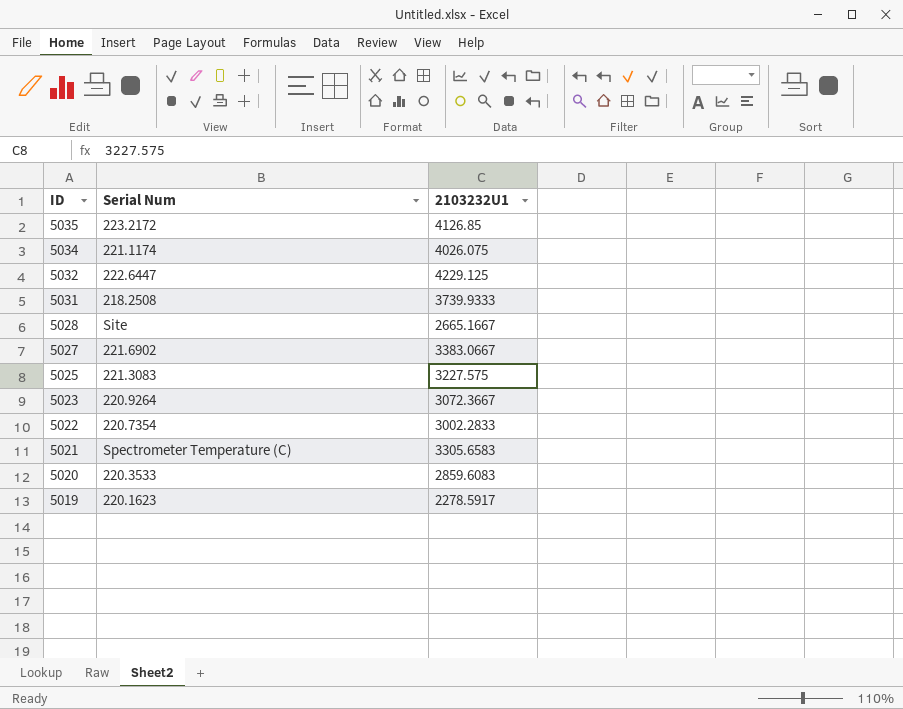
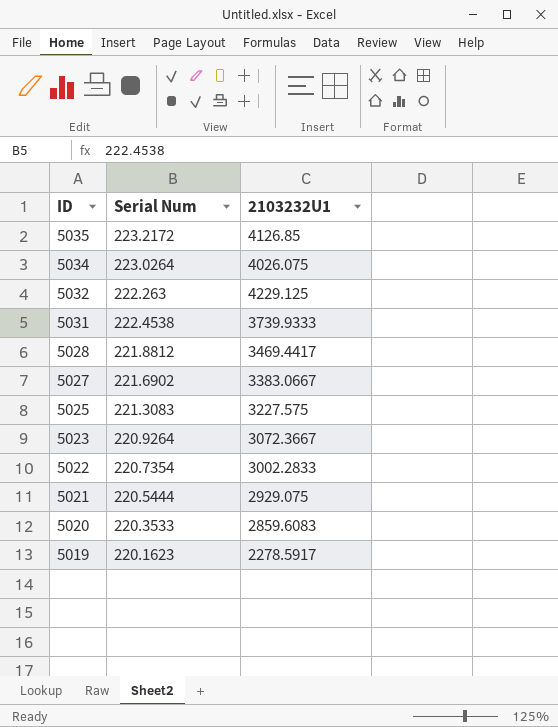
5034 | Serial Num: 221.1174 -> 223.0264
5032 | Serial Num: 222.6447 -> 222.263
5031 | Serial Num: 218.2508 -> 222.4538
5028 | Serial Num: Site -> 221.8812
5028 | 2103232U1: 2665.1667 -> 3469.4417
5021 | Serial Num: Spectrometer Temperature (C) -> 220.5444
5021 | 2103232U1: 3305.6583 -> 2929.075

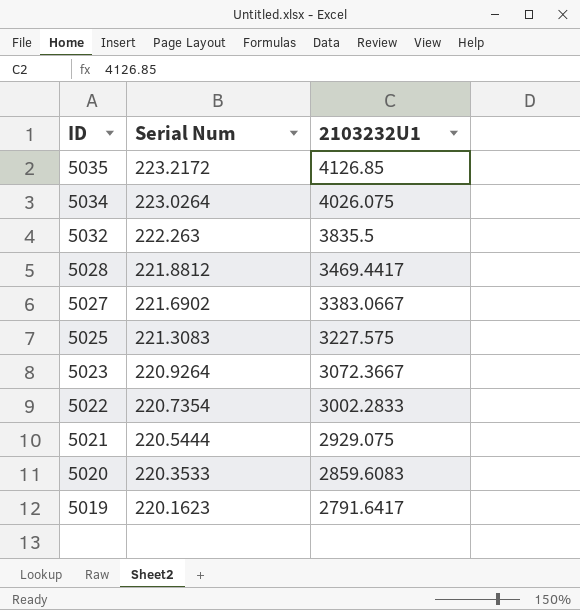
row 5031: 222.4538 | 3739.9333 -> none
5032 | 2103232U1: 4229.125 -> 3835.5
5019 | 2103232U1: 2278.5917 -> 2791.6417

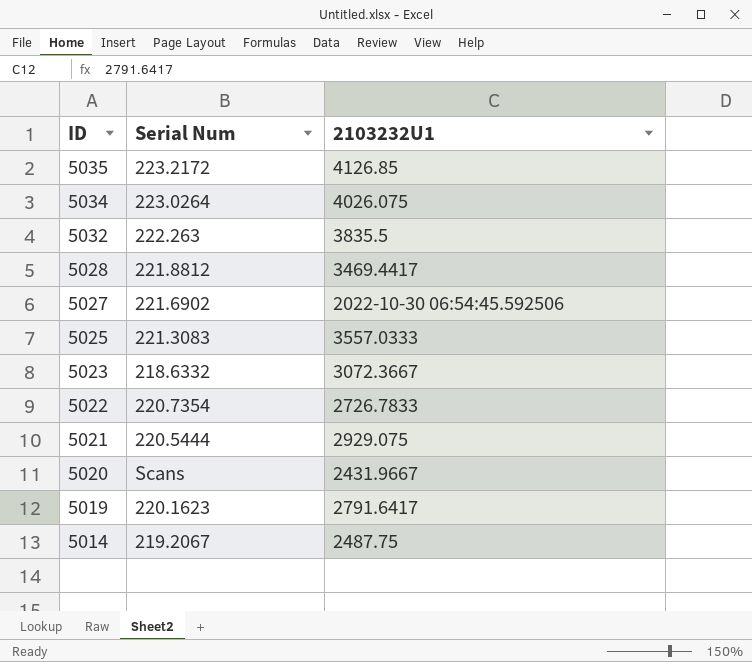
5027 | 2103232U1: 3383.0667 -> 2022-10-30 06:54:45.592506
5025 | 2103232U1: 3227.575 -> 3557.0333
5023 | Serial Num: 220.9264 -> 218.6332
5022 | 2103232U1: 3002.2833 -> 2726.7833
5020 | Serial Num: 220.3533 -> Scans
5020 | 2103232U1: 2859.6083 -> 2431.9667
row 5014: none -> 219.2067 | 2487.75

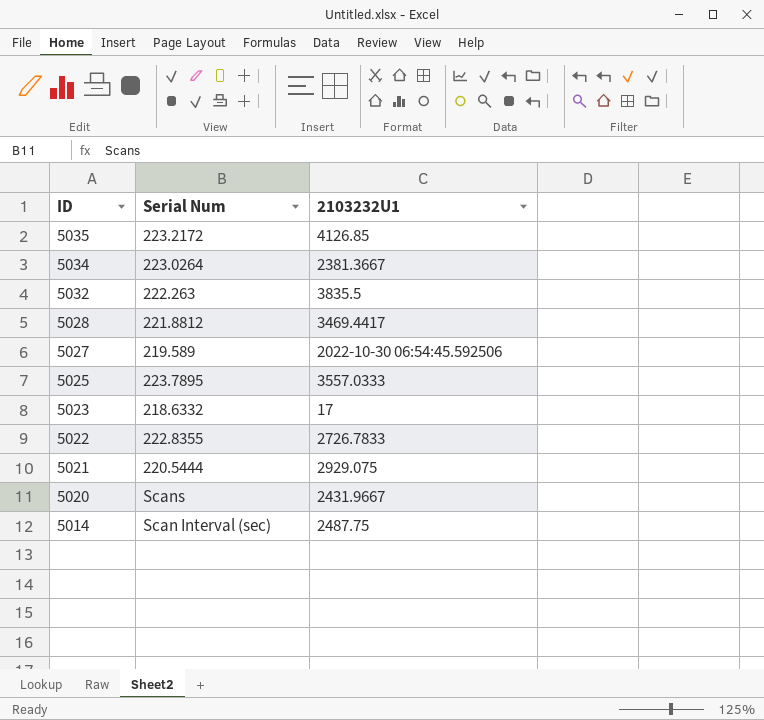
row 5019: 220.1623 | 2791.6417 -> none
5034 | 2103232U1: 4026.075 -> 2381.3667
5027 | Serial Num: 221.6902 -> 219.589
5025 | Serial Num: 221.3083 -> 223.7895
5023 | 2103232U1: 3072.3667 -> 17
5022 | Serial Num: 220.7354 -> 222.8355
5014 | Serial Num: 219.2067 -> Scan Interval (sec)

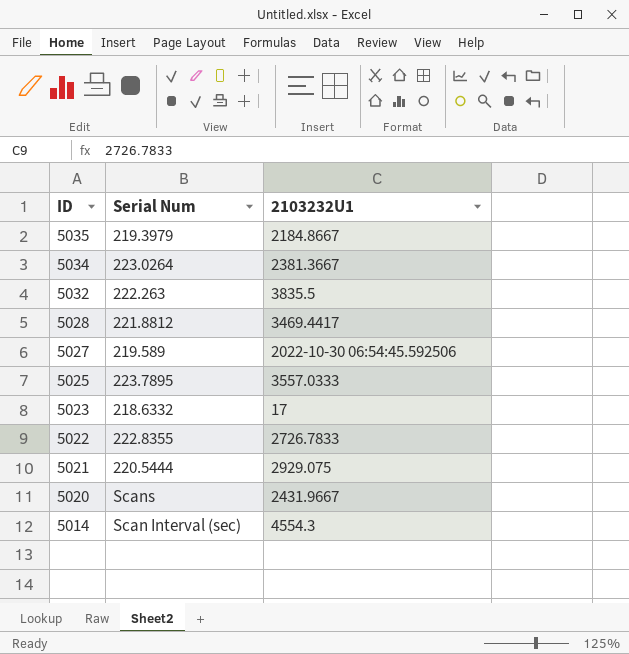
5035 | Serial Num: 223.2172 -> 219.3979
5035 | 2103232U1: 4126.85 -> 2184.8667
5014 | 2103232U1: 2487.75 -> 4554.3

